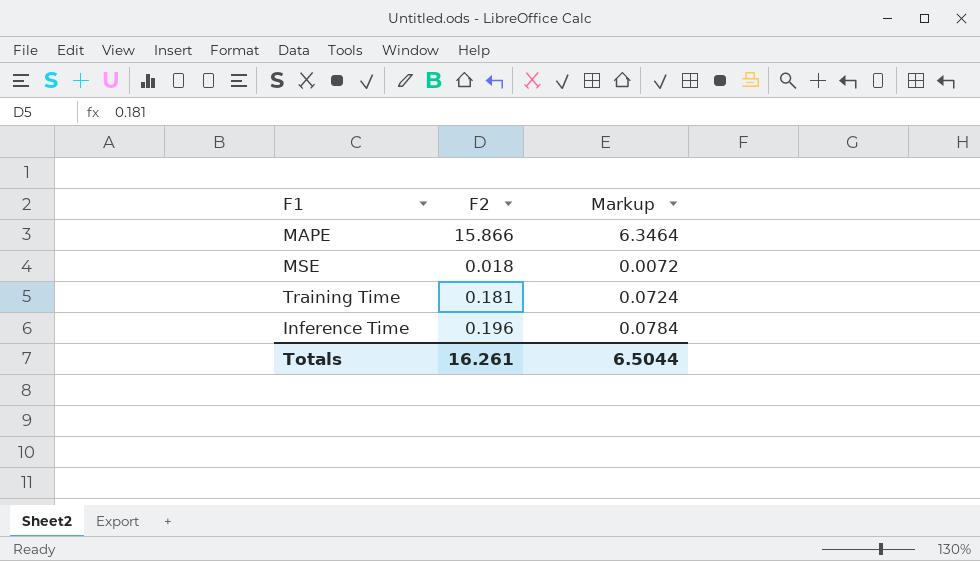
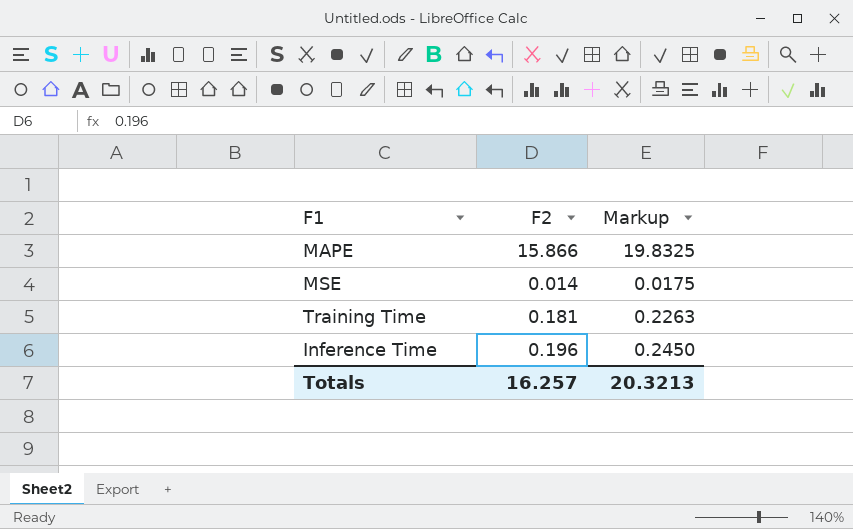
column Markup | formula: [F2] * 0.4 -> [F2] * 1.25
MSE | F2: 0.018 -> 0.014
Totals | F2: 16.261 -> 16.257
Totals | Markup: 6.5044 -> 20.3213

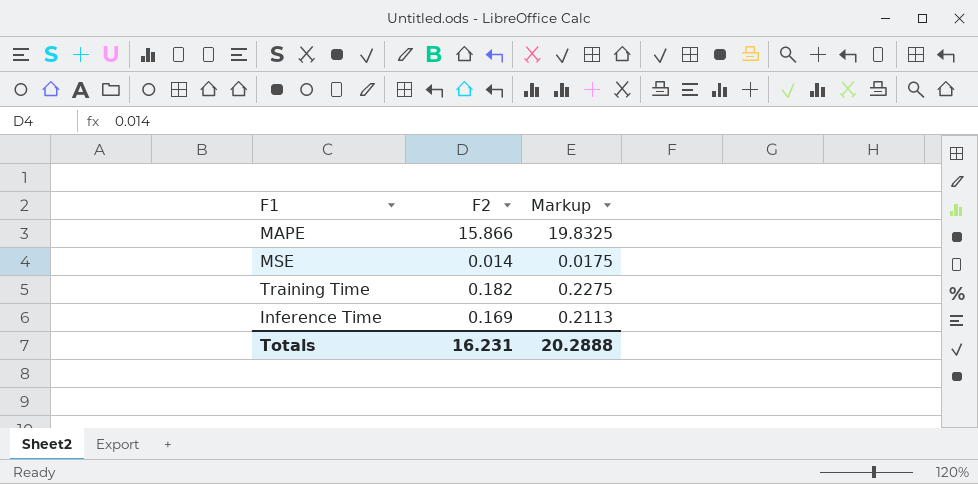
Training Time | F2: 0.181 -> 0.182
Training Time | Markup: 0.2263 -> 0.2275
Inference Time | F2: 0.196 -> 0.169
Inference Time | Markup: 0.2450 -> 0.2113
Totals | F2: 16.257 -> 16.231
Totals | Markup: 20.3213 -> 20.2888

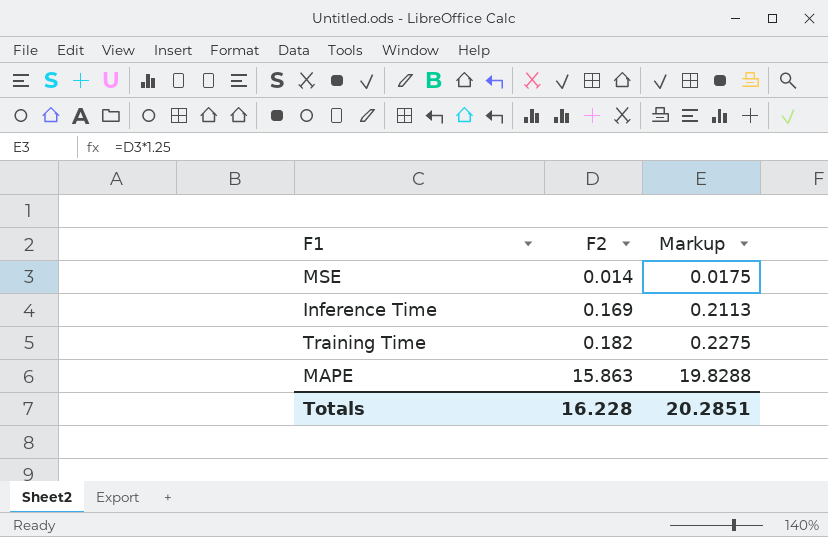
row order: none -> F2 ascending
MAPE | F2: 15.866 -> 15.863
MAPE | Markup: 19.8325 -> 19.8288
Totals | F2: 16.231 -> 16.228
Totals | Markup: 20.2888 -> 20.2851

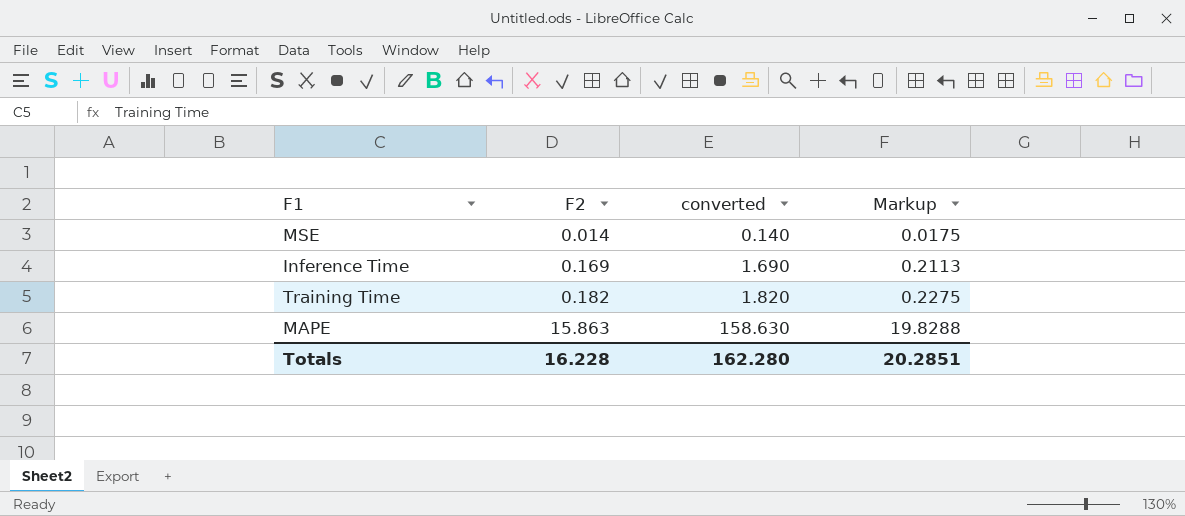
column converted | formula: none -> [F2] * 10

